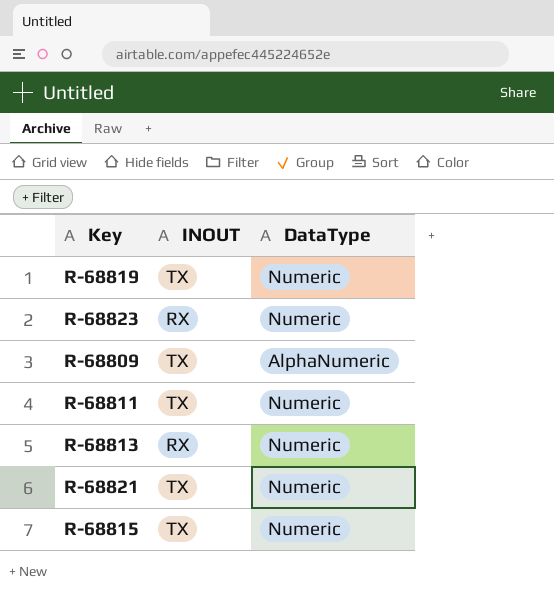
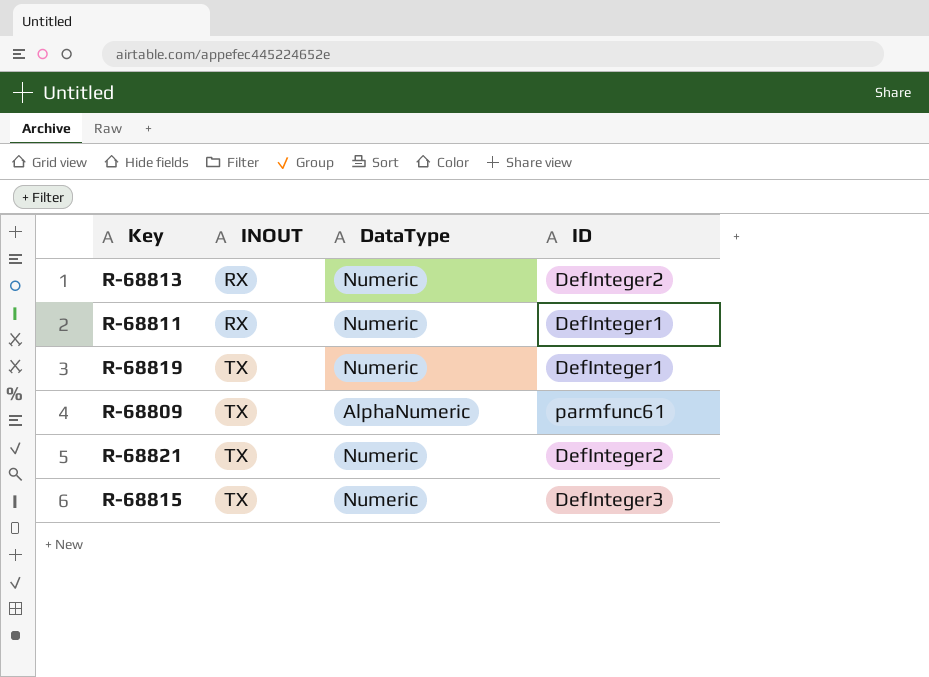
row order: none -> INOUT ascending
column ID | position: none -> 4
row R-68823: RX | Numeric -> none
R-68811 | INOUT: TX -> RX

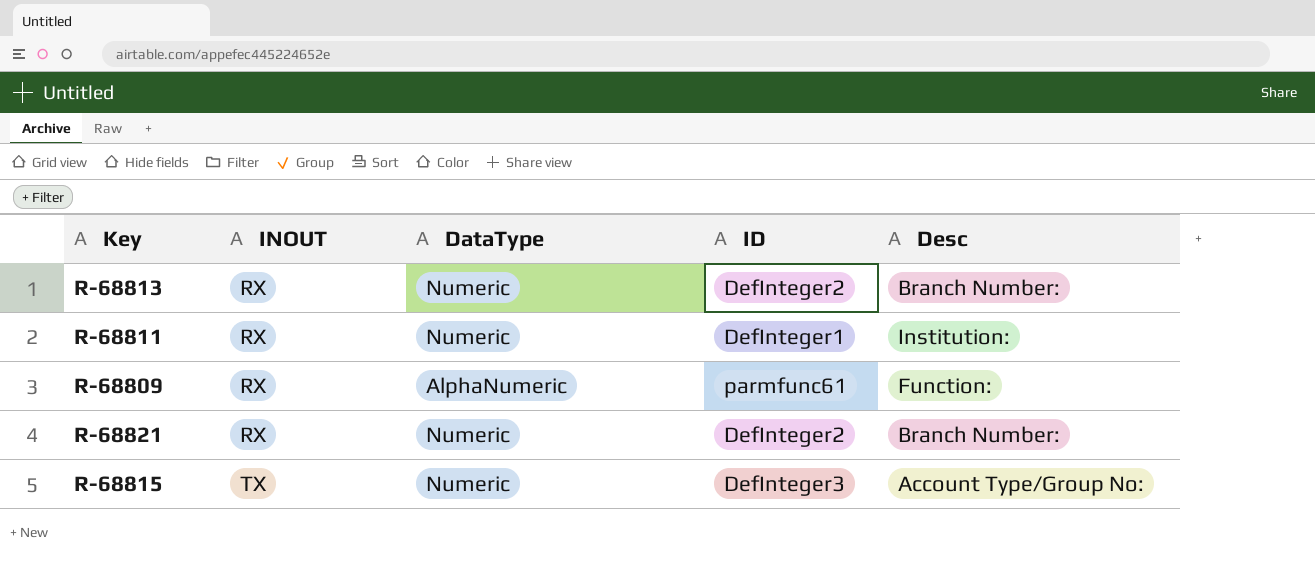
column Desc | position: none -> 5
row R-68819: TX | Numeric | DefInteger1 -> none
R-68809 | INOUT: TX -> RX
R-68821 | INOUT: TX -> RX

